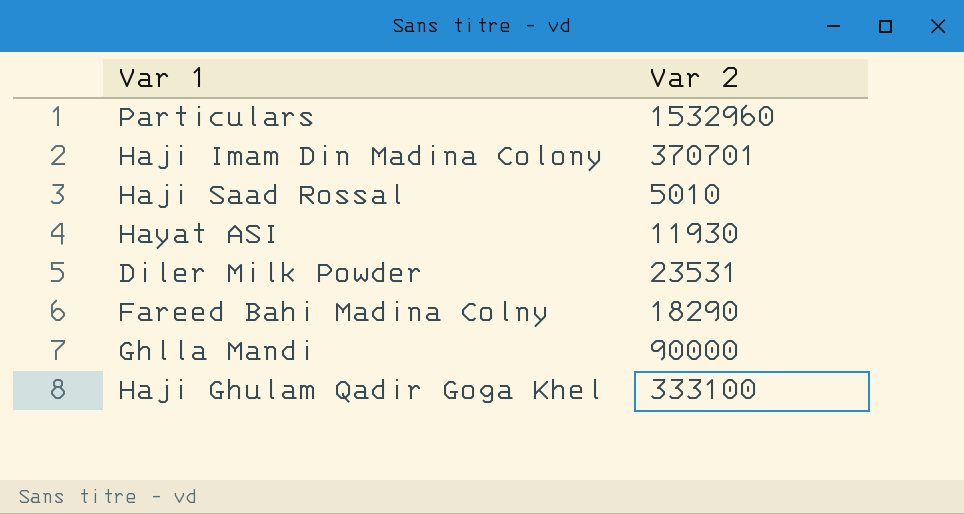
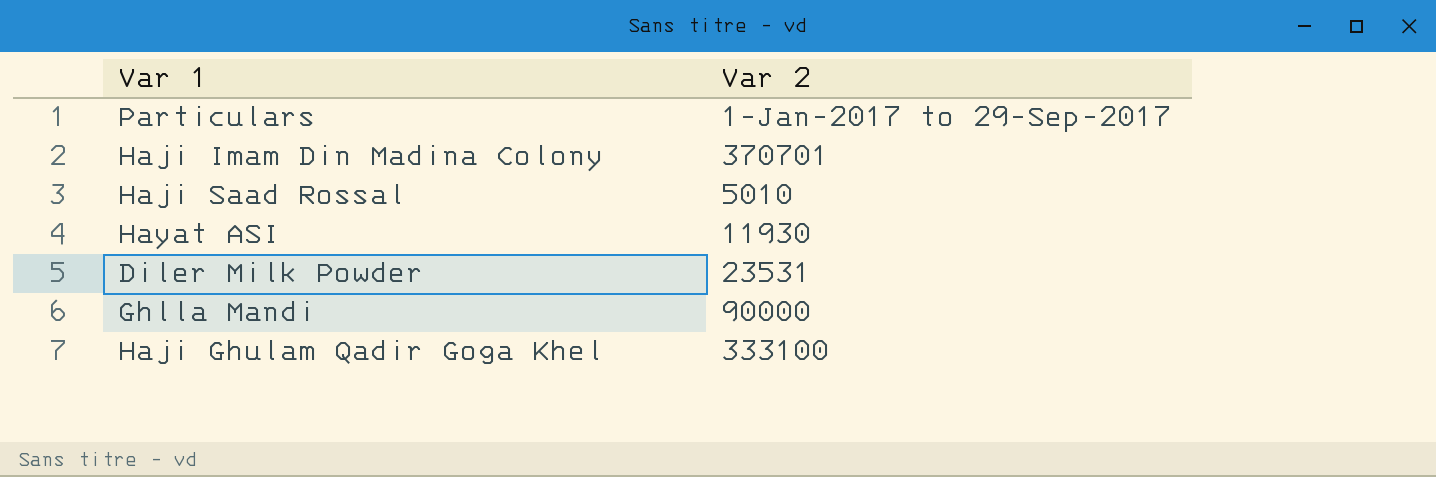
row Fareed Bahi Madina Colny: 18290 -> none
Particulars | Var 2: 1532960 -> 1-Jan-2017 to 29-Sep-2017

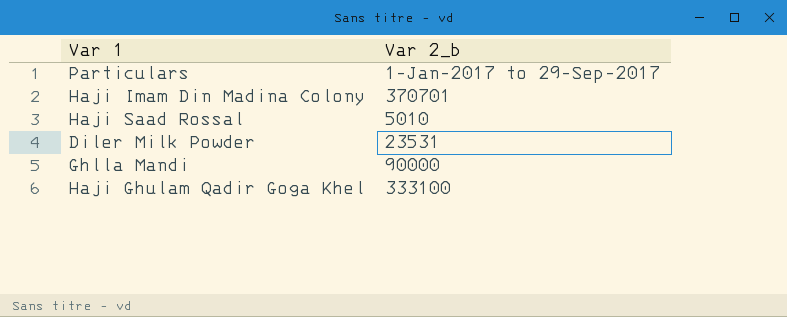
column name: Var 2 -> Var 2_b
row Hayat ASI: 11930 -> none

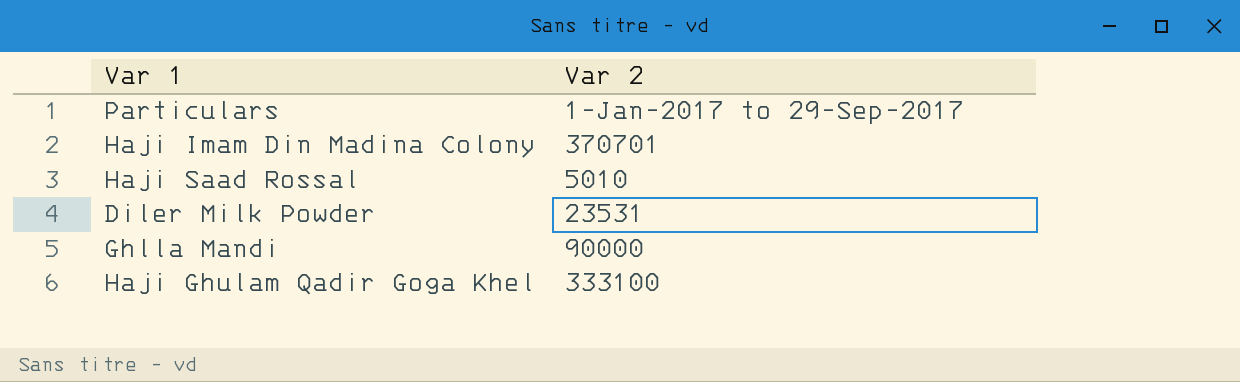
column name: Var 2_b -> Var 2

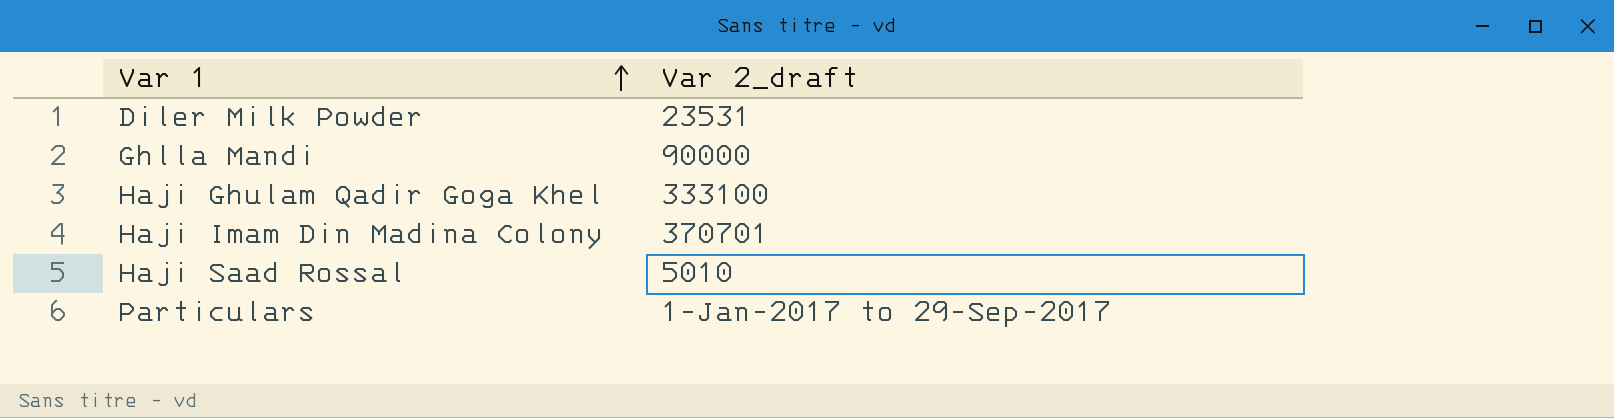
row order: none -> Var 1 ascending
column name: Var 2 -> Var 2_draft

